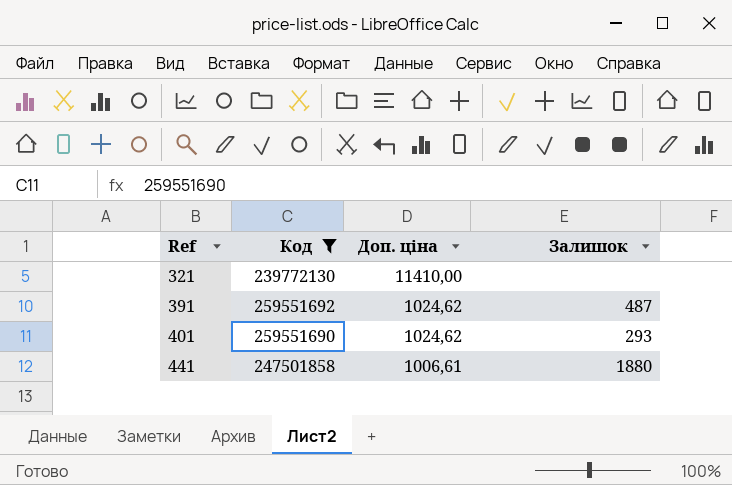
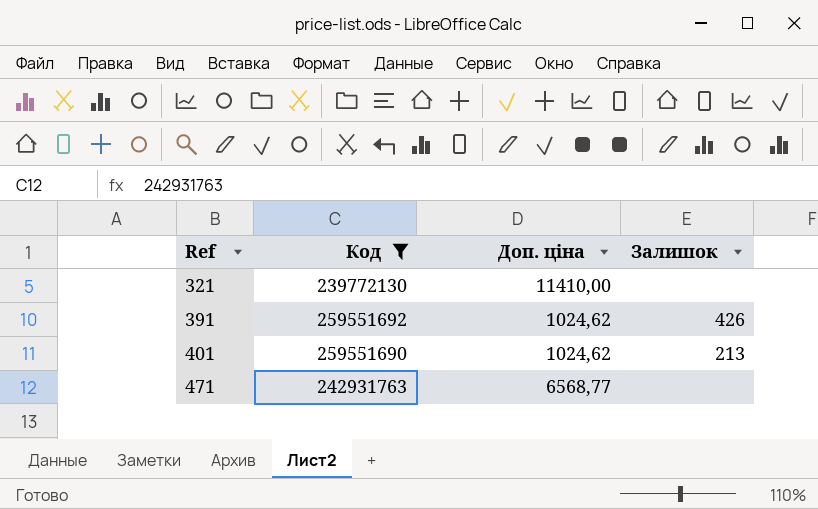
row 441: 247501858 | 1006,61 | 1880 -> none
391 | Залишок: 487 -> 426
401 | Залишок: 293 -> 213
row 471: none -> 242931763 | 6568,77 | none

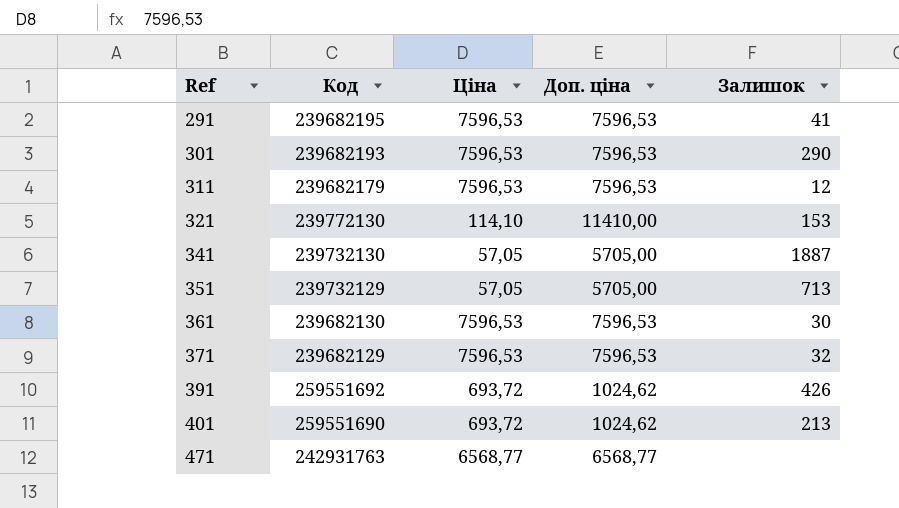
filter: Код >= 239772130 -> none
column Ціна | position: none -> 3
321 | Залишок: none -> 153

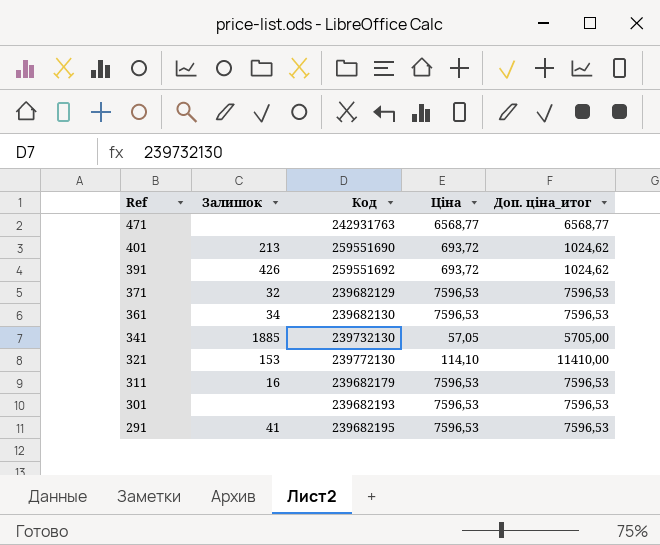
row order: Ref ascending -> Ref descending
column Залишок | position: 5 -> 2
column name: Доп. ціна -> Доп. ціна_итог
row 351: 239732129 | 57,05 | 5705,00 | 713 -> none
361 | Залишок: 30 -> 34
341 | Залишок: 1887 -> 1885
311 | Залишок: 12 -> 16
301 | Залишок: 290 -> none

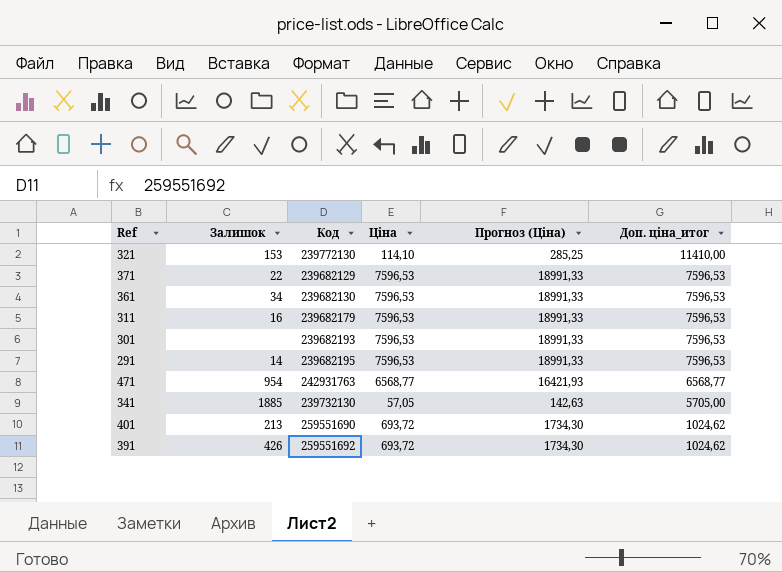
row order: Ref descending -> Доп. ціна_итог descending
column Прогноз (Ціна) | formula: none -> [Ціна] * 2,5
371 | Залишок: 32 -> 22
291 | Залишок: 41 -> 14
471 | Залишок: none -> 954

